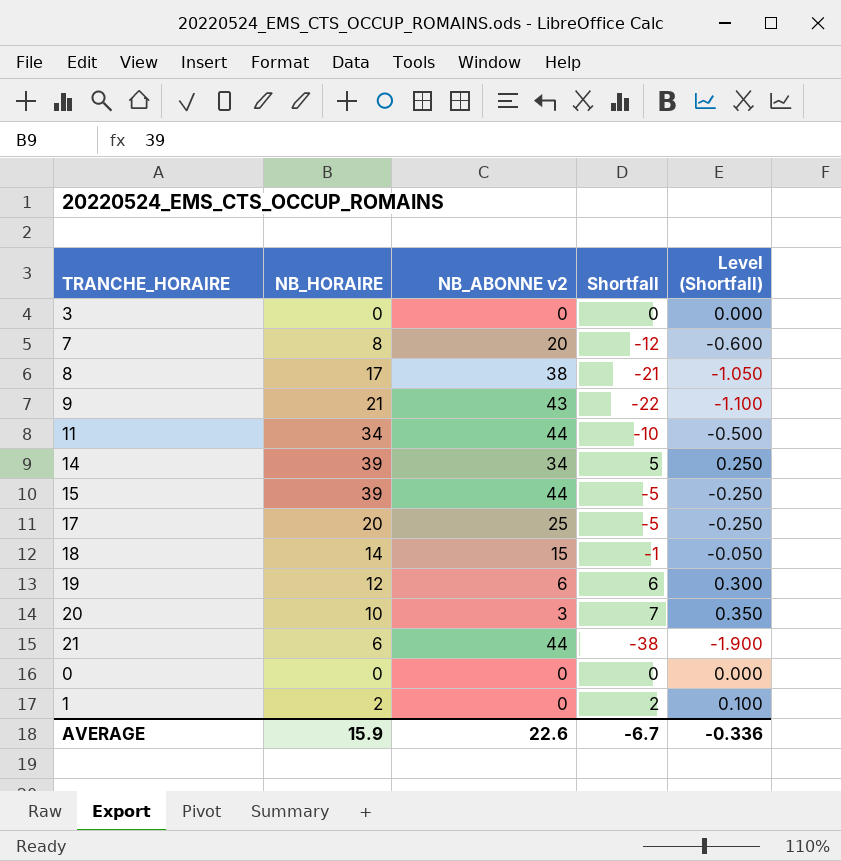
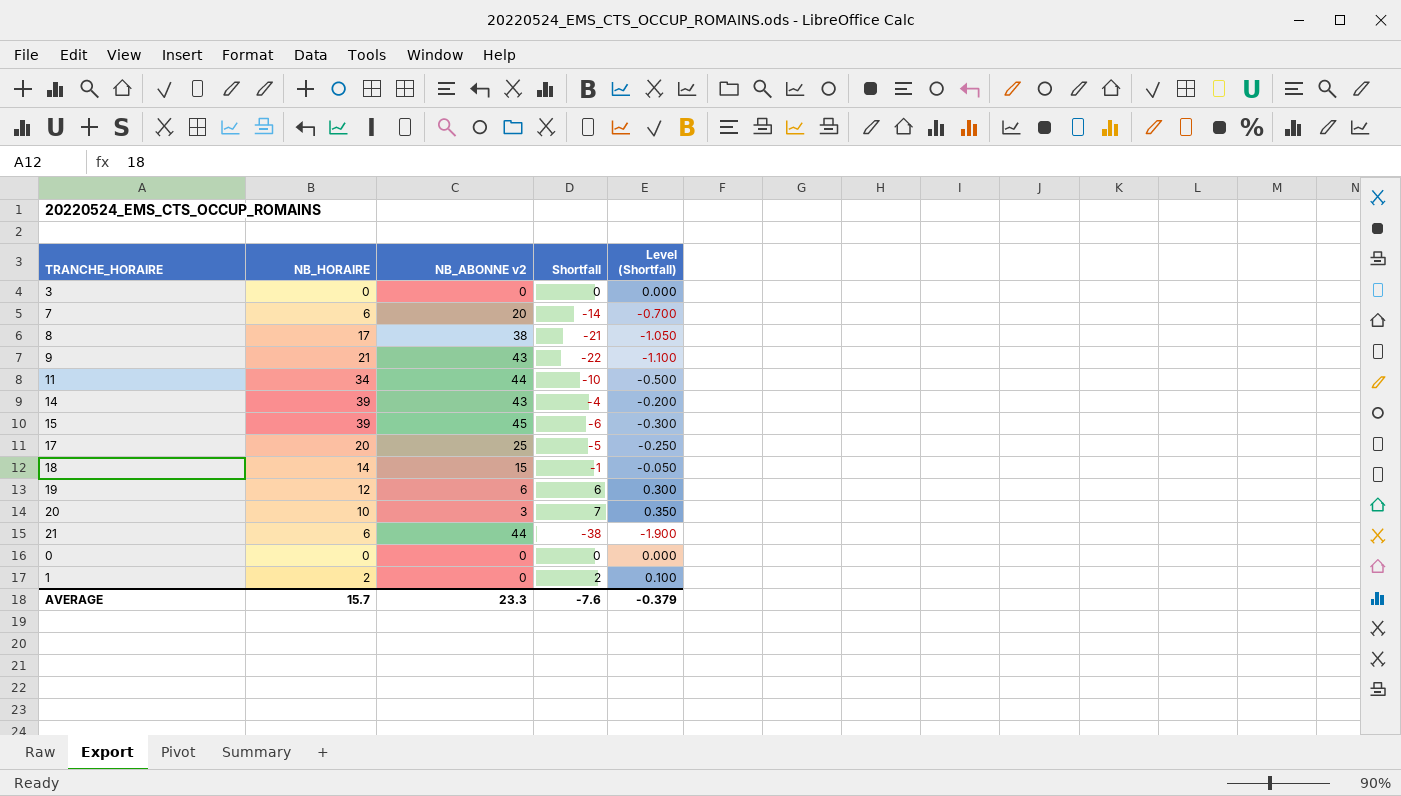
7 | NB_HORAIRE: 8 -> 6
7 | Shortfall: -12 -> -14
7 | Level (Shortfall): -0.600 -> -0.700
14 | NB_ABONNE v2: 34 -> 43
14 | Shortfall: 5 -> -4
14 | Level (Shortfall): 0.250 -> -0.200
15 | NB_ABONNE v2: 44 -> 45
15 | Shortfall: -5 -> -6
15 | Level (Shortfall): -0.250 -> -0.300
AVERAGE | NB_HORAIRE: 15.9 -> 15.7
AVERAGE | NB_ABONNE v2: 22.6 -> 23.3
AVERAGE | Shortfall: -6.7 -> -7.6
AVERAGE | Level (Shortfall): -0.336 -> -0.379

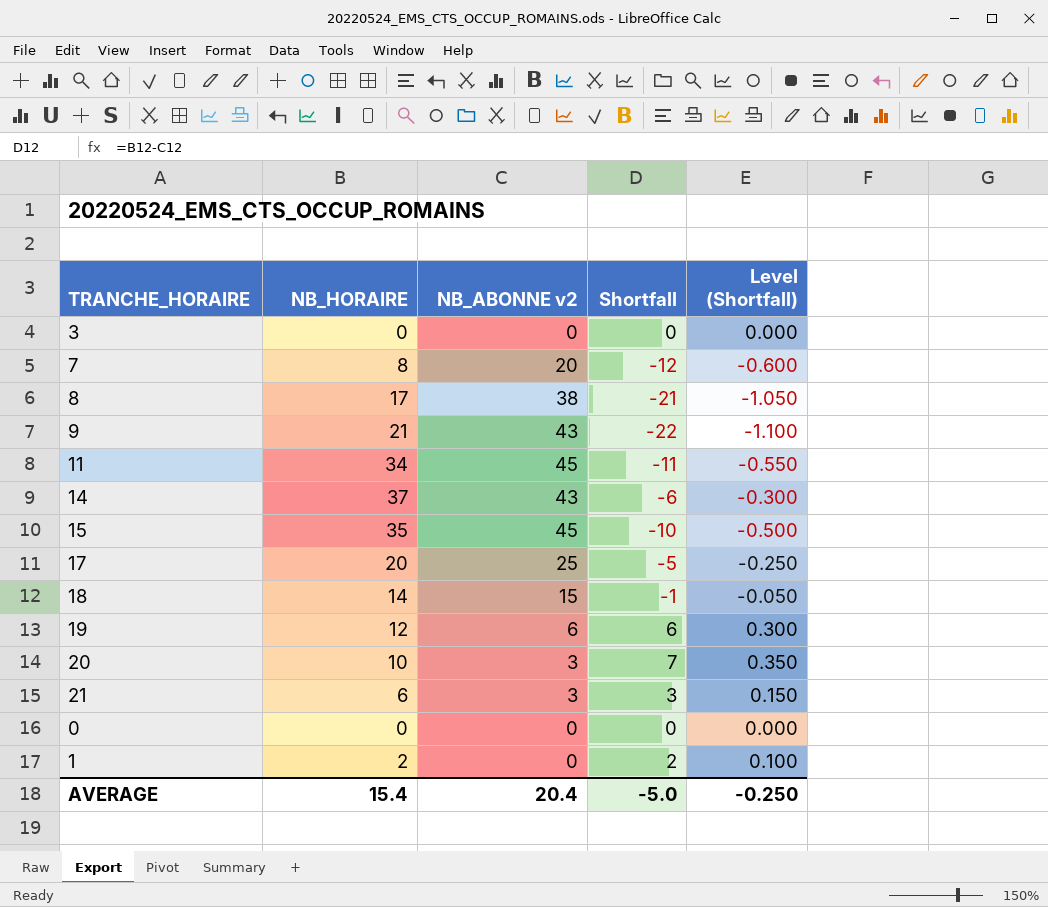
7 | NB_HORAIRE: 6 -> 8
7 | Shortfall: -14 -> -12
7 | Level (Shortfall): -0.700 -> -0.600
11 | NB_ABONNE v2: 44 -> 45
11 | Shortfall: -10 -> -11
11 | Level (Shortfall): -0.500 -> -0.550
14 | NB_HORAIRE: 39 -> 37
14 | Shortfall: -4 -> -6
14 | Level (Shortfall): -0.200 -> -0.300
15 | NB_HORAIRE: 39 -> 35
15 | Shortfall: -6 -> -10
15 | Level (Shortfall): -0.300 -> -0.500
21 | NB_ABONNE v2: 44 -> 3
21 | Shortfall: -38 -> 3
21 | Level (Shortfall): -1.900 -> 0.150
AVERAGE | NB_HORAIRE: 15.7 -> 15.4
AVERAGE | NB_ABONNE v2: 23.3 -> 20.4
AVERAGE | Shortfall: -7.6 -> -5.0
AVERAGE | Level (Shortfall): -0.379 -> -0.250

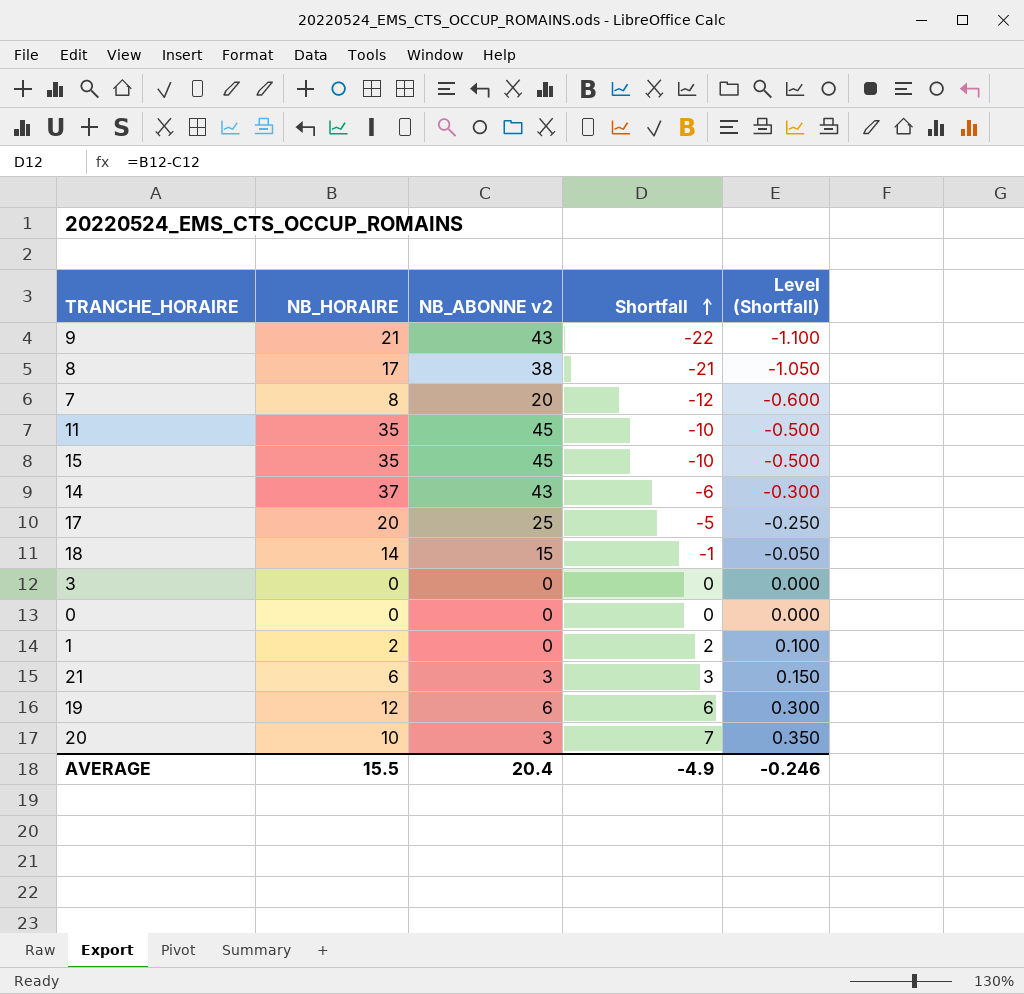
row order: none -> Shortfall ascending
11 | NB_HORAIRE: 34 -> 35
11 | Shortfall: -11 -> -10
11 | Level (Shortfall): -0.550 -> -0.500
AVERAGE | NB_HORAIRE: 15.4 -> 15.5
AVERAGE | Shortfall: -5.0 -> -4.9
AVERAGE | Level (Shortfall): -0.250 -> -0.246

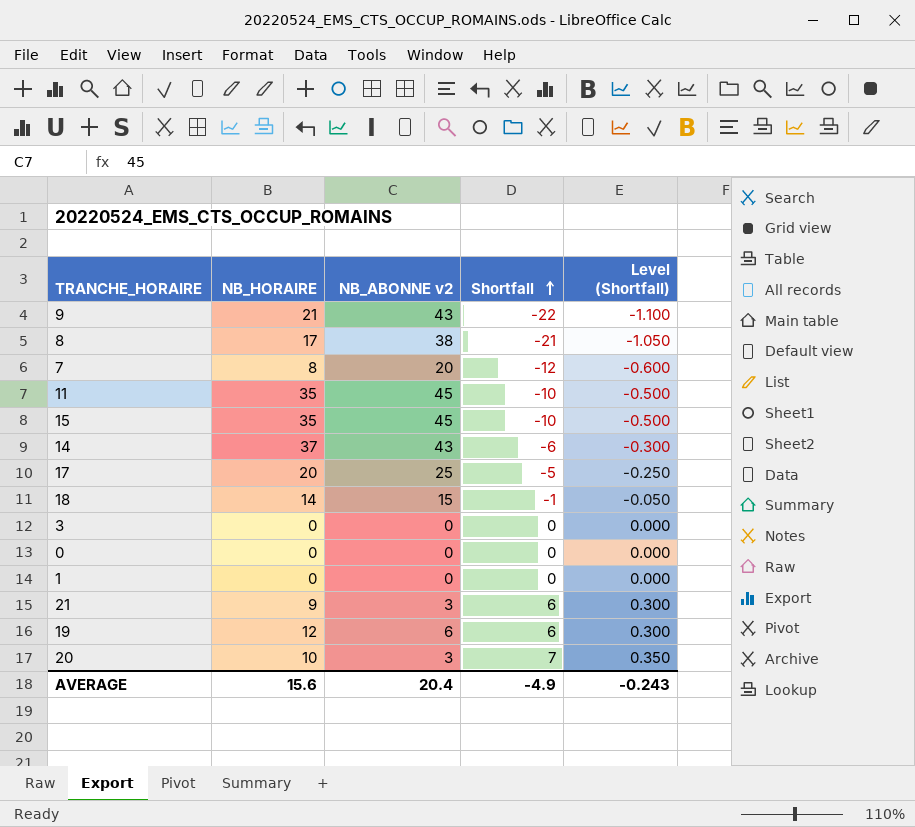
1 | NB_HORAIRE: 2 -> 0
1 | Shortfall: 2 -> 0
1 | Level (Shortfall): 0.100 -> 0.000
21 | NB_HORAIRE: 6 -> 9
21 | Shortfall: 3 -> 6
21 | Level (Shortfall): 0.150 -> 0.300
AVERAGE | NB_HORAIRE: 15.5 -> 15.6
AVERAGE | Level (Shortfall): -0.246 -> -0.243

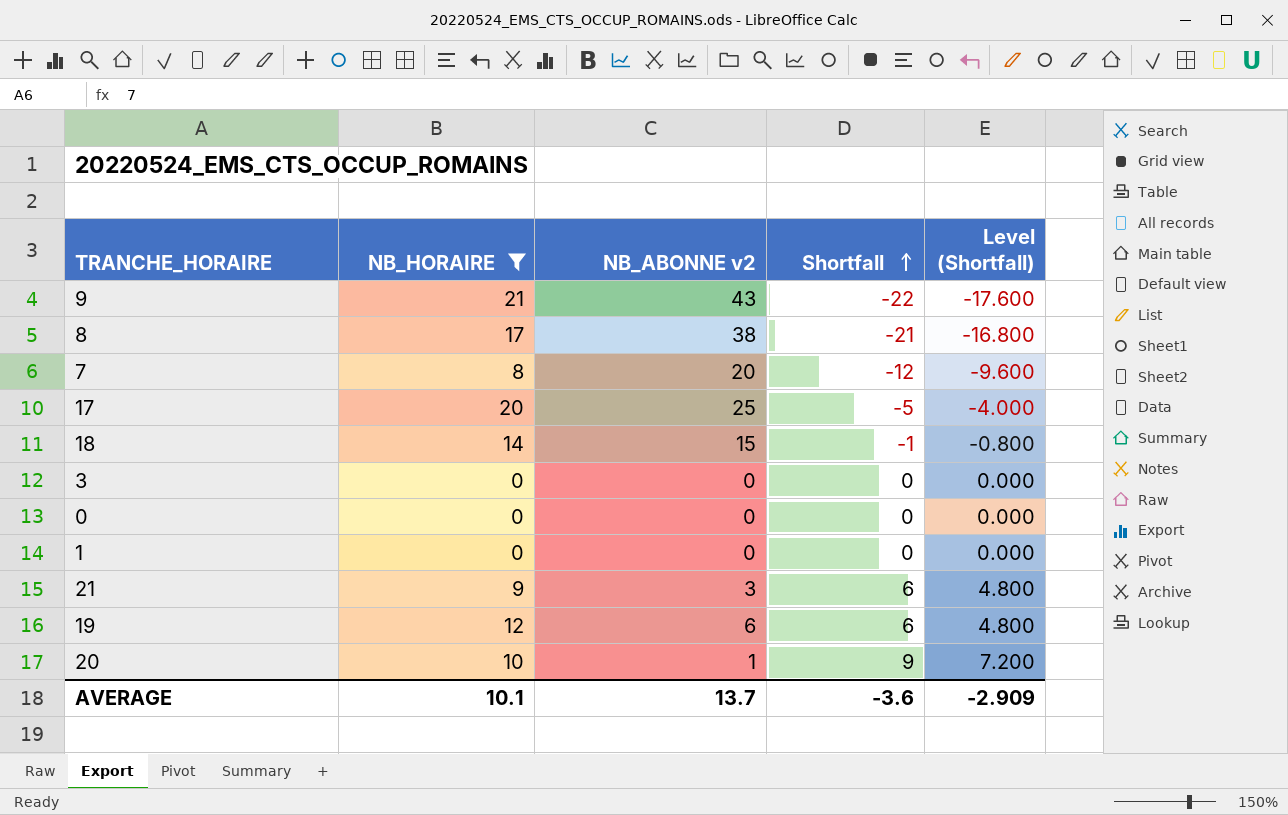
filter: none -> NB_HORAIRE <= 21
column Level (Shortfall) | formula: [Shortfall] * 0.05 -> [Shortfall] * 0.8
20 | NB_ABONNE v2: 3 -> 1
20 | Shortfall: 7 -> 9
AVERAGE | NB_HORAIRE: 15.6 -> 10.1
AVERAGE | NB_ABONNE v2: 20.4 -> 13.7
AVERAGE | Shortfall: -4.9 -> -3.6
AVERAGE | Level (Shortfall): -0.243 -> -2.909

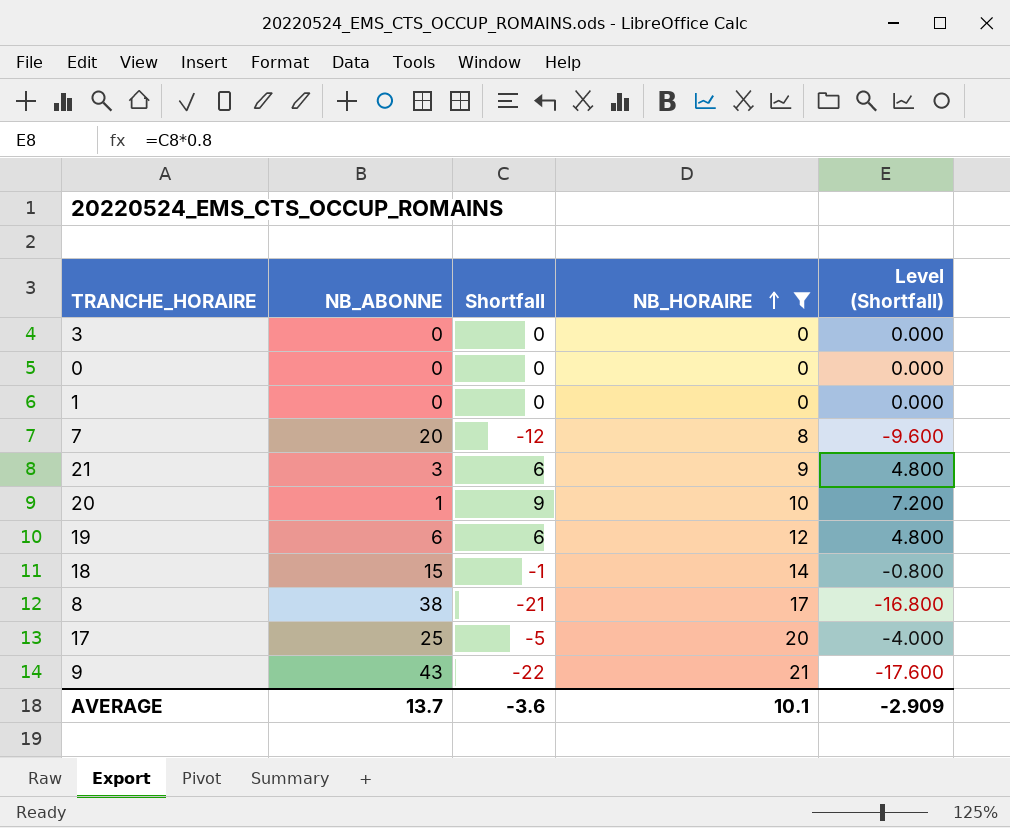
row order: Shortfall ascending -> NB_HORAIRE ascending
column name: NB_ABONNE v2 -> NB_ABONNE
column NB_HORAIRE | position: 2 -> 4

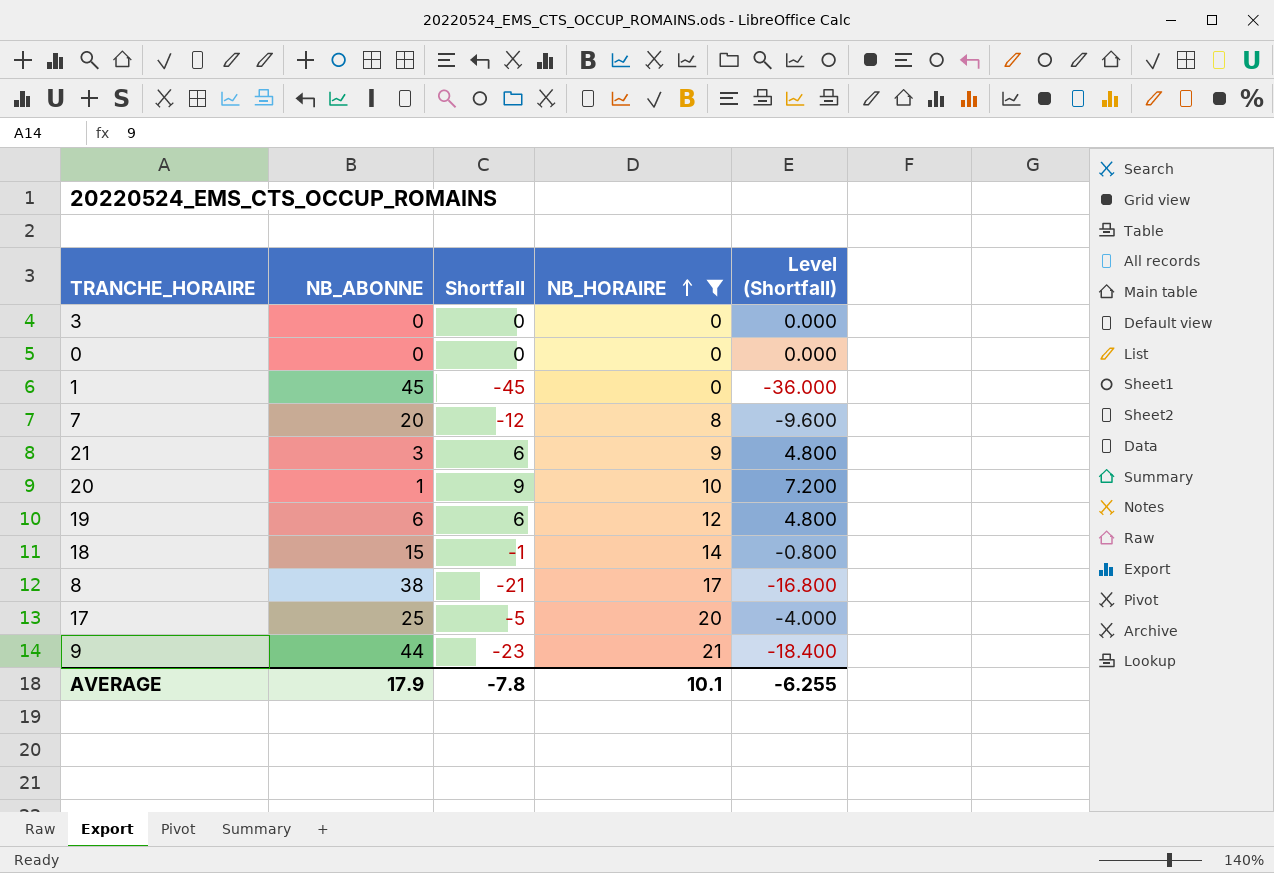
1 | NB_ABONNE: 0 -> 45
1 | Shortfall: 0 -> -45
1 | Level (Shortfall): 0.000 -> -36.000
9 | NB_ABONNE: 43 -> 44
9 | Shortfall: -22 -> -23
9 | Level (Shortfall): -17.600 -> -18.400
AVERAGE | NB_ABONNE: 13.7 -> 17.9
AVERAGE | Shortfall: -3.6 -> -7.8
AVERAGE | Level (Shortfall): -2.909 -> -6.255

